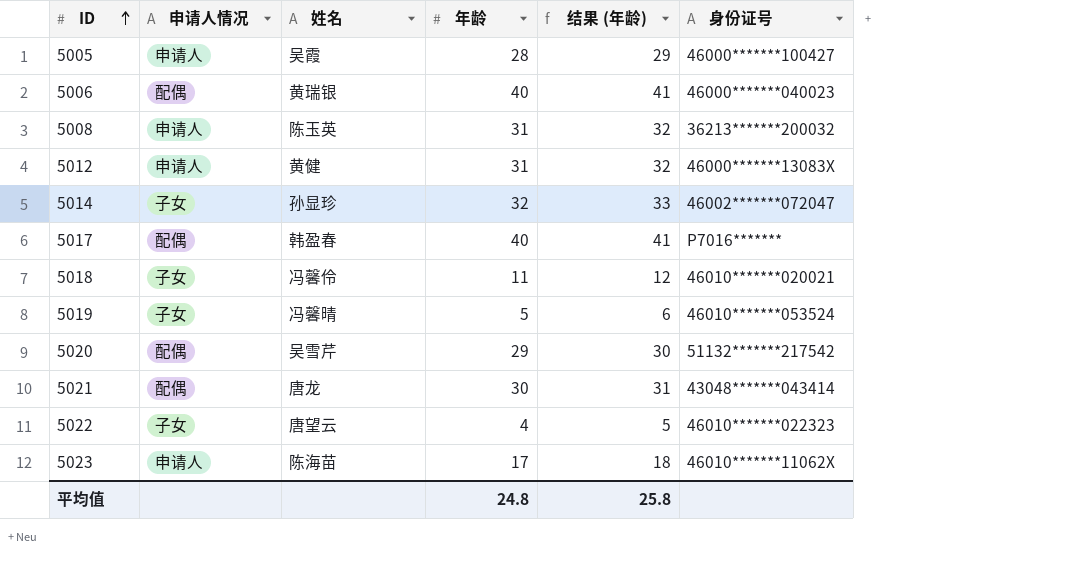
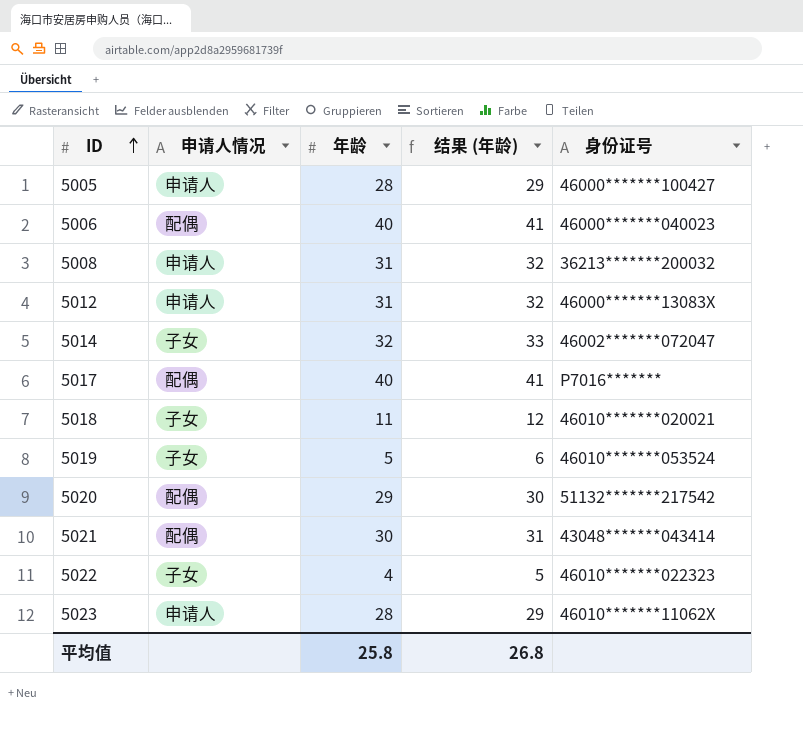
column 姓名 | position: 3 -> none
5023 | 年龄: 17 -> 28
5023 | 结果 (年龄): 18 -> 29
平均值 | 年龄: 24.8 -> 25.8
平均值 | 结果 (年龄): 25.8 -> 26.8

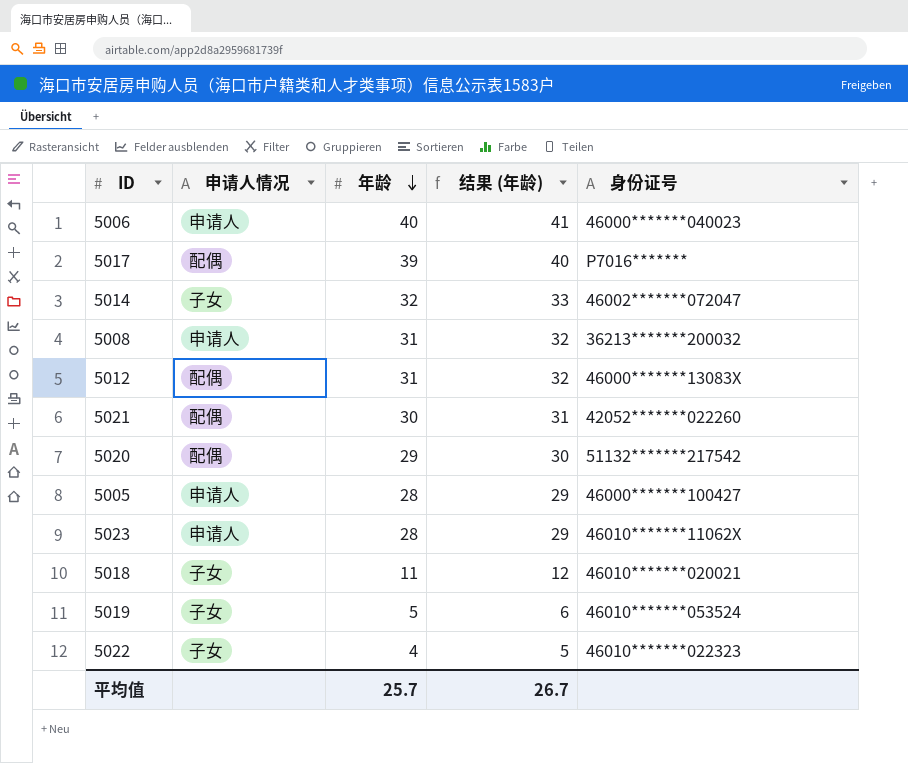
row order: ID ascending -> 年龄 descending
5006 | 申请人情况: 配偶 -> 申请人
5017 | 年龄: 40 -> 39
5017 | 结果 (年龄): 41 -> 40
5012 | 申请人情况: 申请人 -> 配偶
5021 | 身份证号: 43048*******043414 -> 42052*******022260
平均值 | 年龄: 25.8 -> 25.7
平均值 | 结果 (年龄): 26.8 -> 26.7

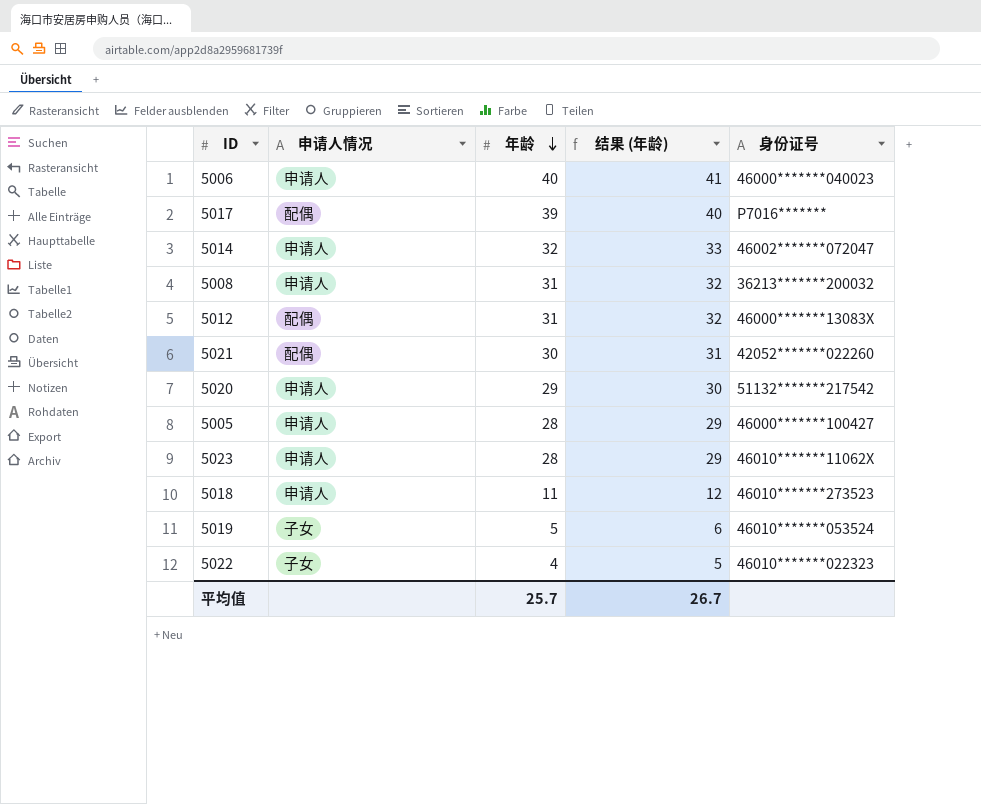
5014 | 申请人情况: 子女 -> 申请人
5020 | 申请人情况: 配偶 -> 申请人
5018 | 申请人情况: 子女 -> 申请人
5018 | 身份证号: 46010*******020021 -> 46010*******273523

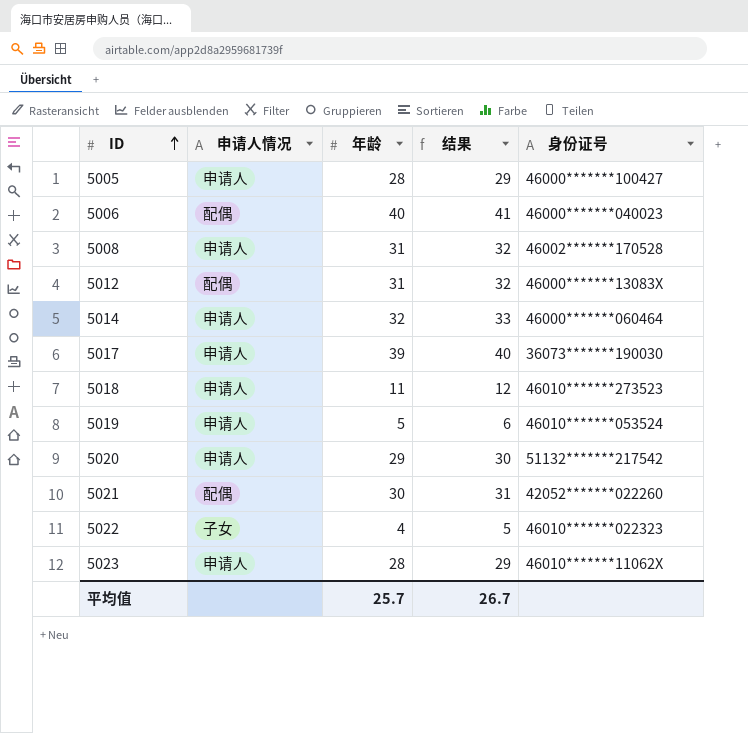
row order: 年龄 descending -> ID ascending
column name: 结果 (年龄) -> 结果
5006 | 申请人情况: 申请人 -> 配偶
5008 | 身份证号: 36213*******200032 -> 46002*******170528
5014 | 身份证号: 46002*******072047 -> 46000*******060464
5017 | 申请人情况: 配偶 -> 申请人
5017 | 身份证号: P7016******* -> 36073*******190030
5019 | 申请人情况: 子女 -> 申请人

